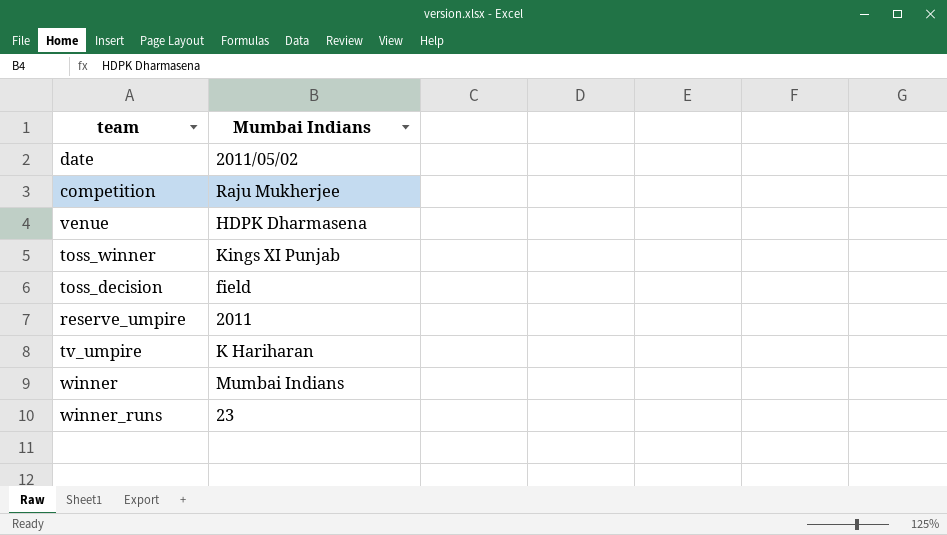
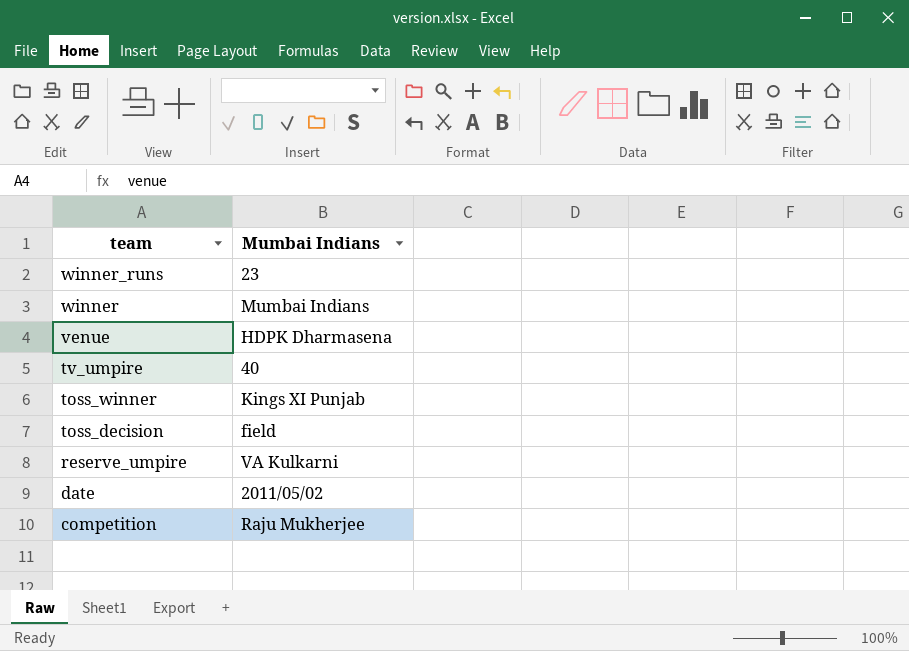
row order: none -> team descending
tv_umpire | Mumbai Indians: K Hariharan -> 40
reserve_umpire | Mumbai Indians: 2011 -> VA Kulkarni

